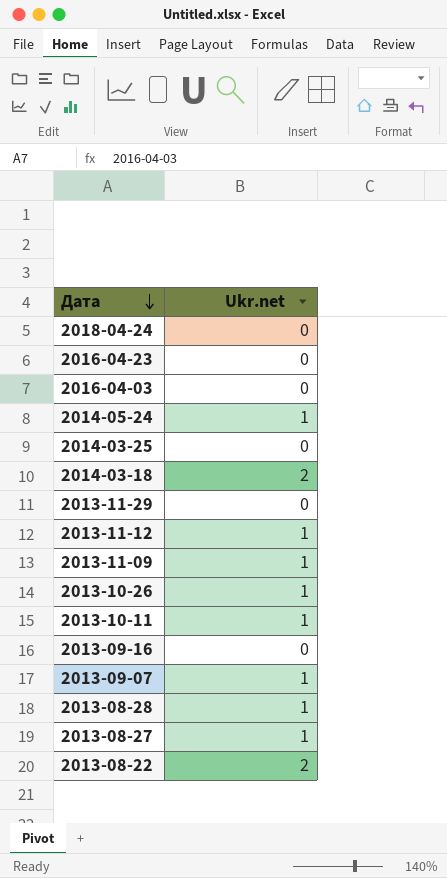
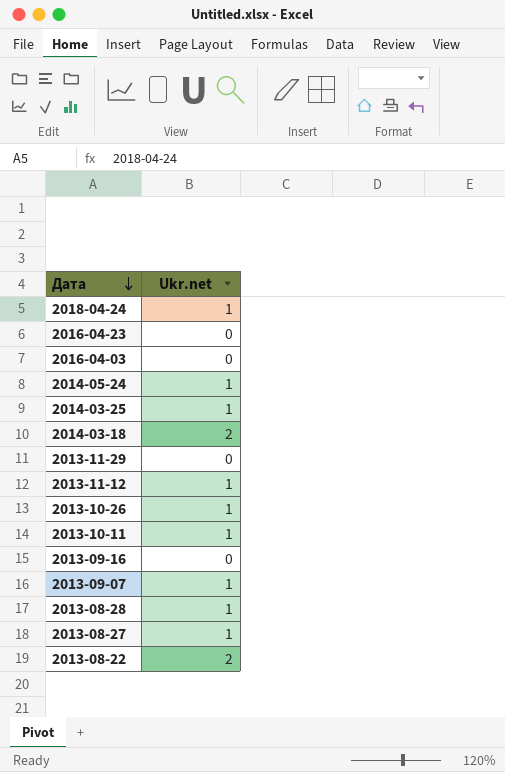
row 2013-11-09: 1 -> none
2018-04-24 | Ukr.net: 0 -> 1
2014-03-25 | Ukr.net: 0 -> 1

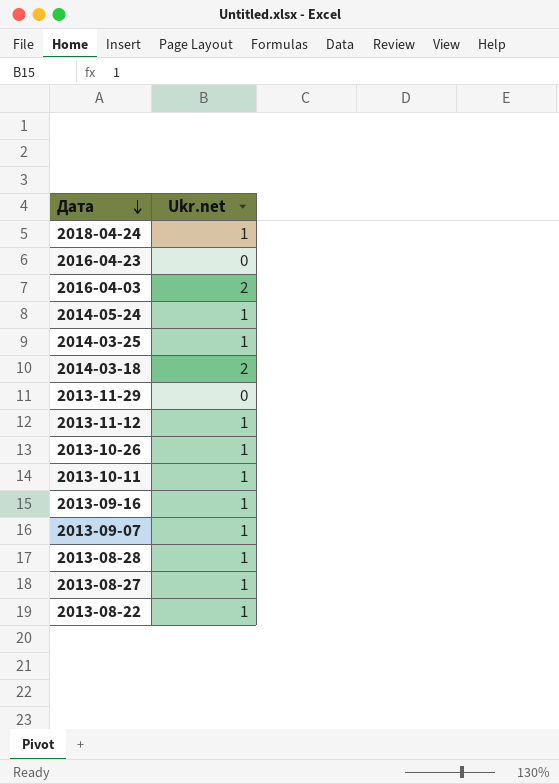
2016-04-03 | Ukr.net: 0 -> 2
2013-09-16 | Ukr.net: 0 -> 1
2013-08-22 | Ukr.net: 2 -> 1

